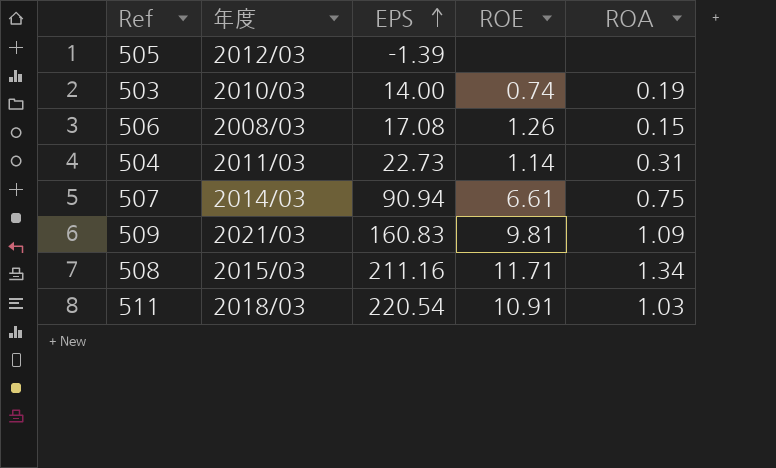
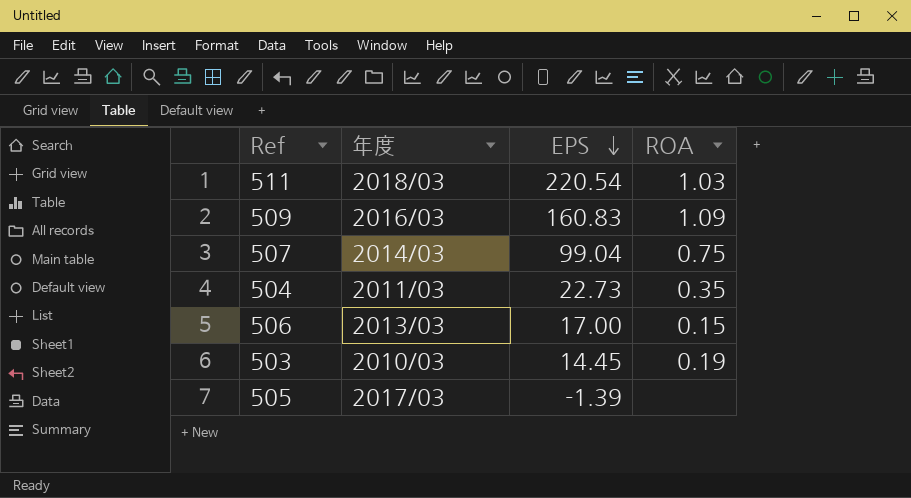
row order: EPS ascending -> EPS descending
column ROE | position: 4 -> none
row 508: 2015/03 | 211.16 | 11.71 | 1.34 -> none
509 | 年度: 2021/03 -> 2016/03
507 | EPS: 90.94 -> 99.04
504 | ROA: 0.31 -> 0.35
506 | 年度: 2008/03 -> 2013/03
506 | EPS: 17.08 -> 17.00
503 | EPS: 14.00 -> 14.45
505 | 年度: 2012/03 -> 2017/03

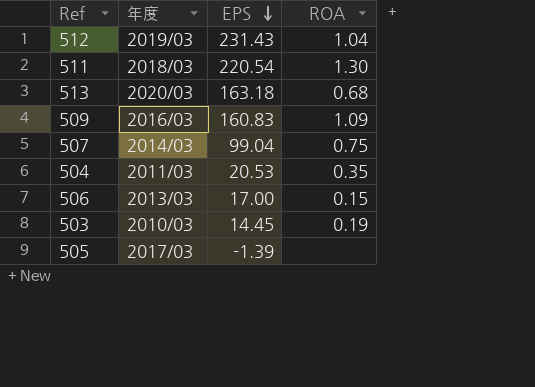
row 512: none -> 2019/03 | 231.43 | 1.04
511 | ROA: 1.03 -> 1.30
row 513: none -> 2020/03 | 163.18 | 0.68
504 | EPS: 22.73 -> 20.53

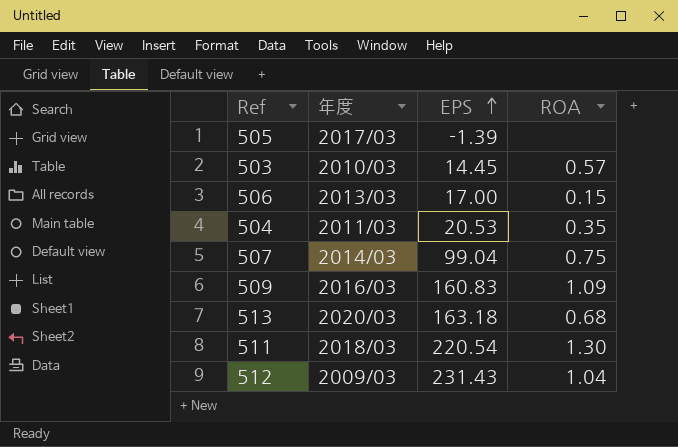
row order: EPS descending -> EPS ascending
503 | ROA: 0.19 -> 0.57
512 | 年度: 2019/03 -> 2009/03

